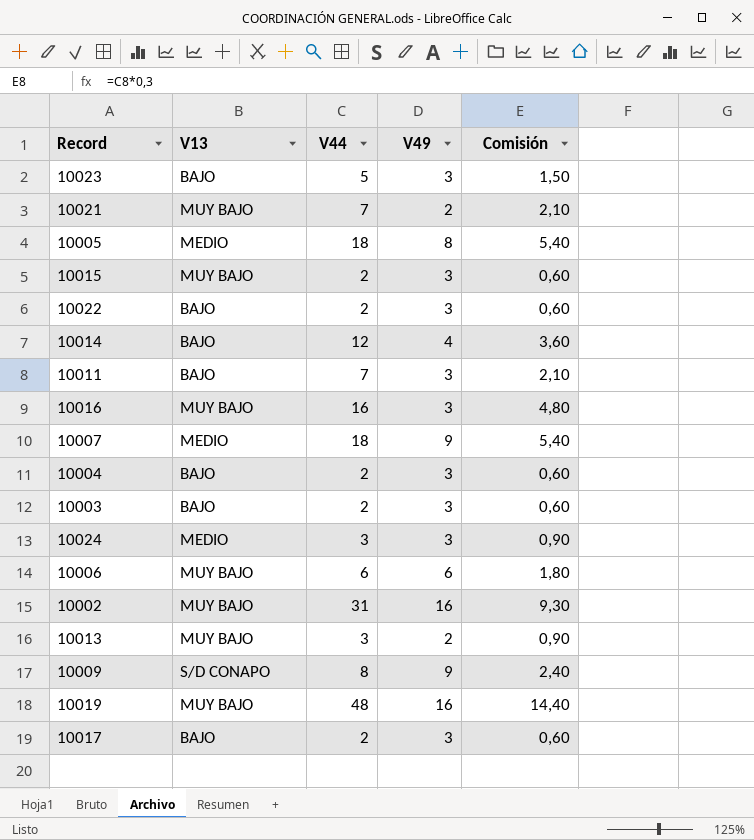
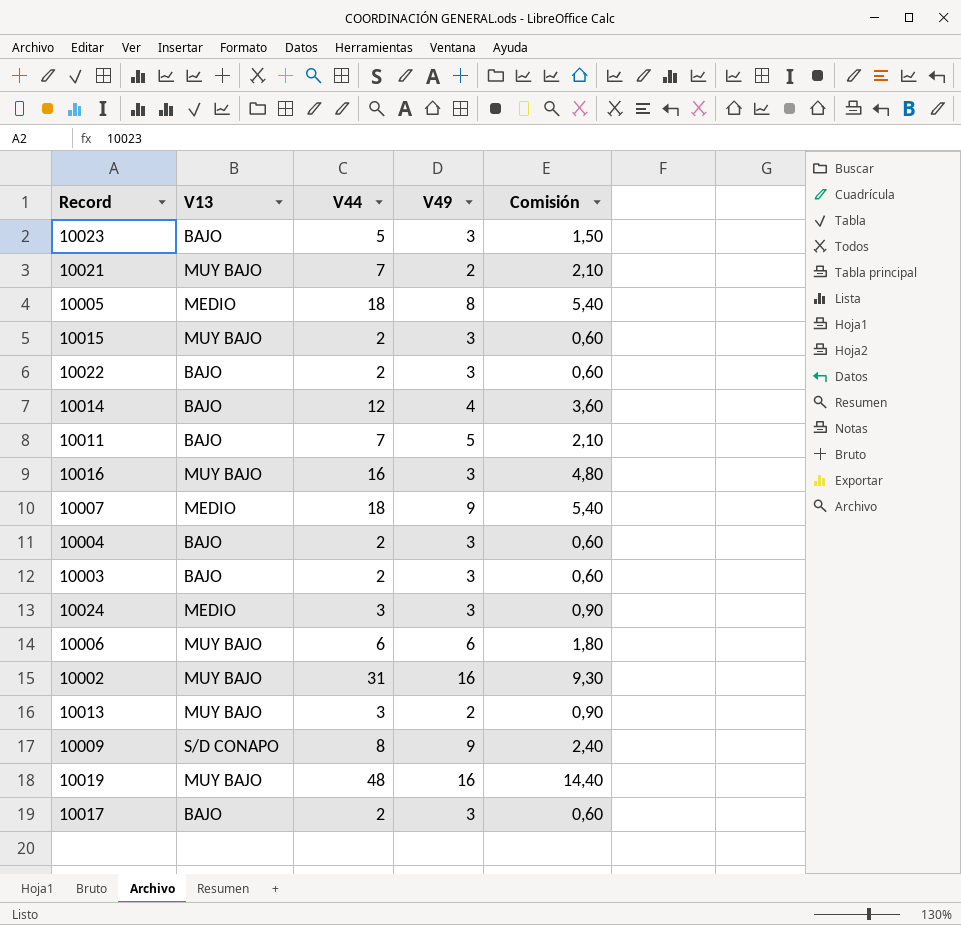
10011 | V49: 3 -> 5

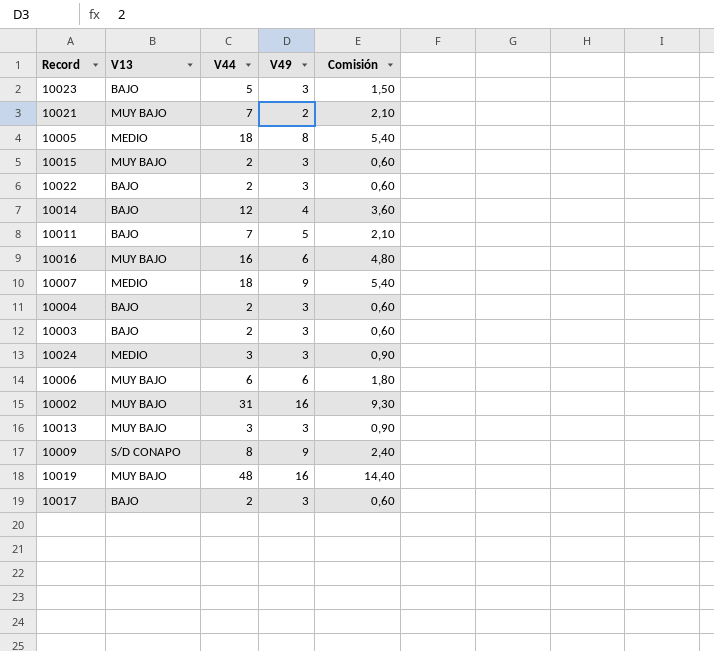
10016 | V49: 3 -> 6
10013 | V49: 2 -> 3

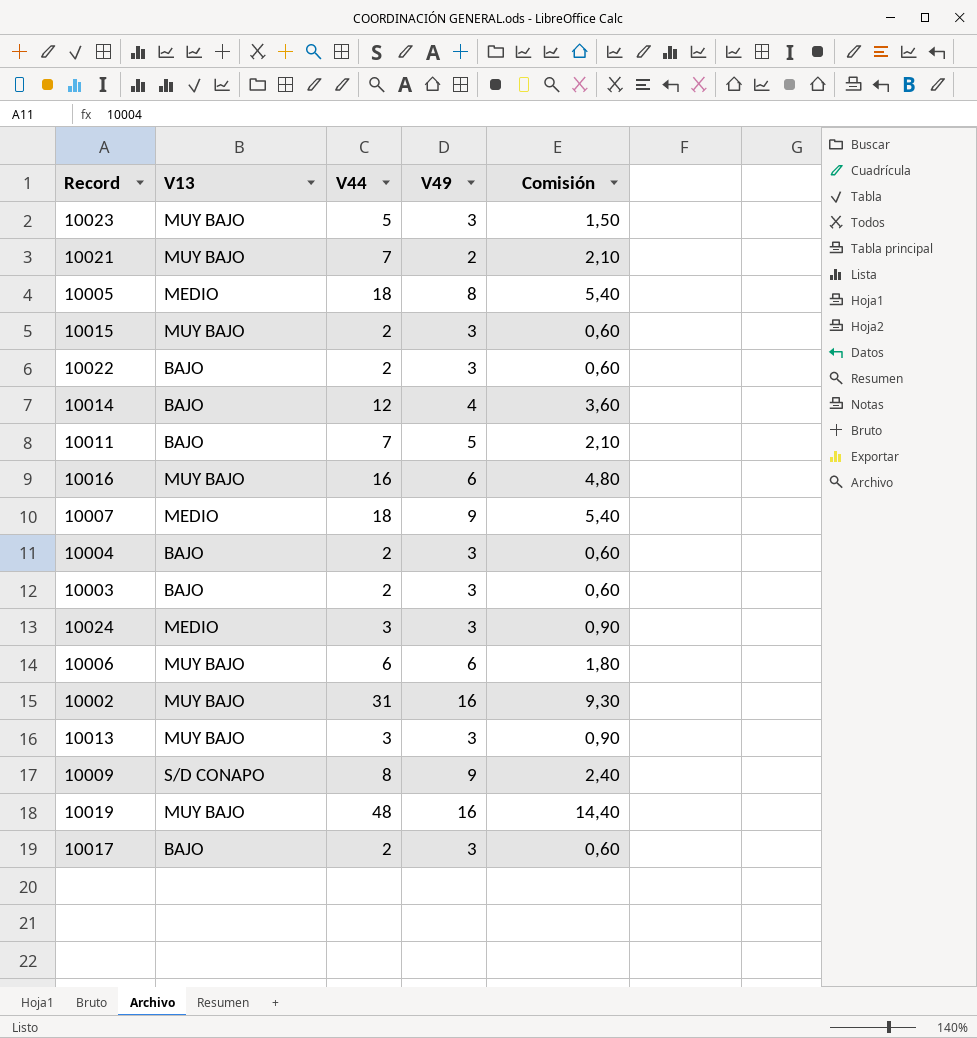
10023 | V13: BAJO -> MUY BAJO

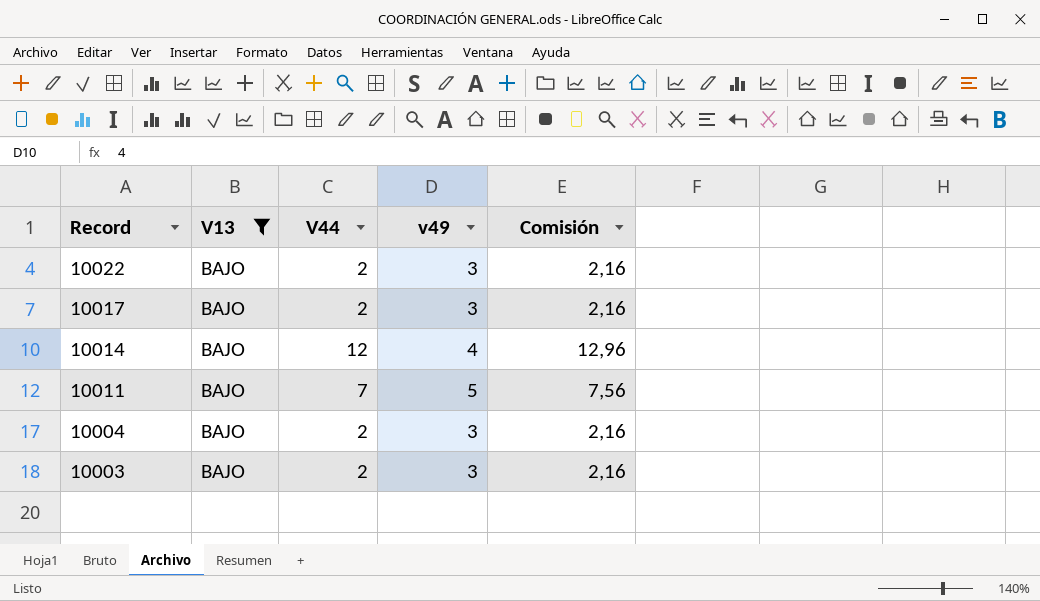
filter: none -> V13 = BAJO
row order: none -> Record descending
column name: V49 -> v49
column Comisión | formula: [V44] * 0,3 -> [V44] * 1,08

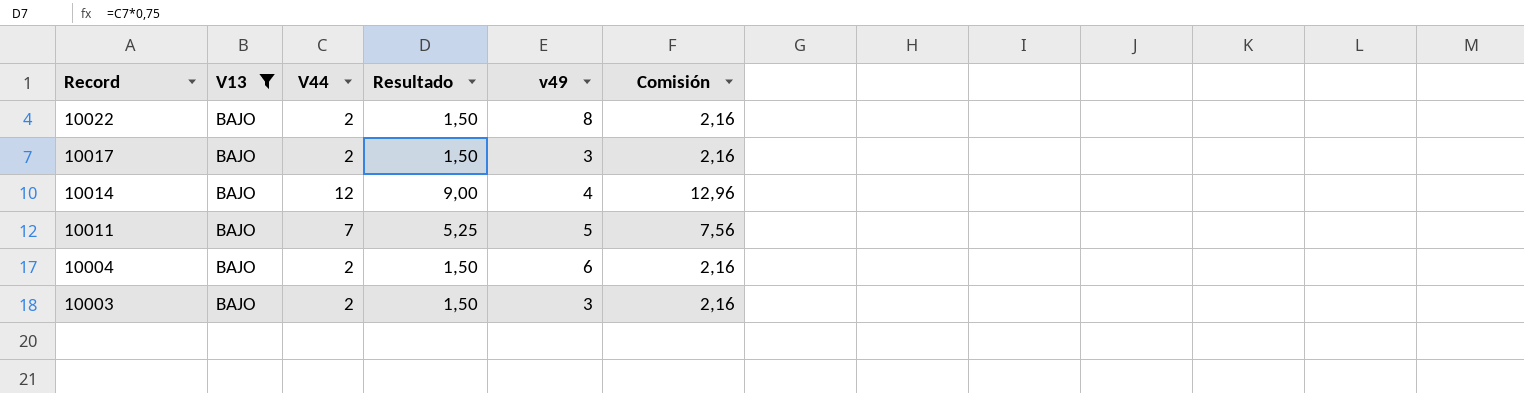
column Resultado | formula: none -> [V44] * 0,75
10022 | v49: 3 -> 8
10004 | v49: 3 -> 6

